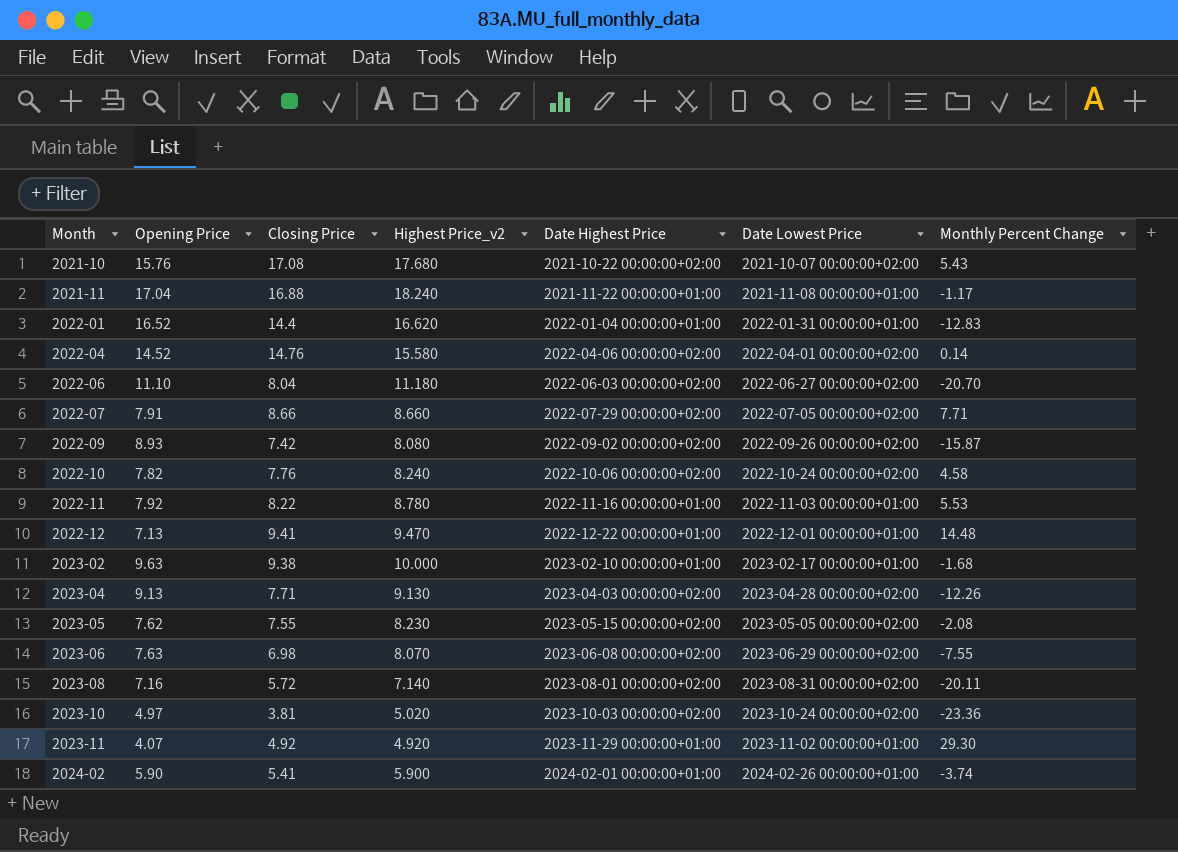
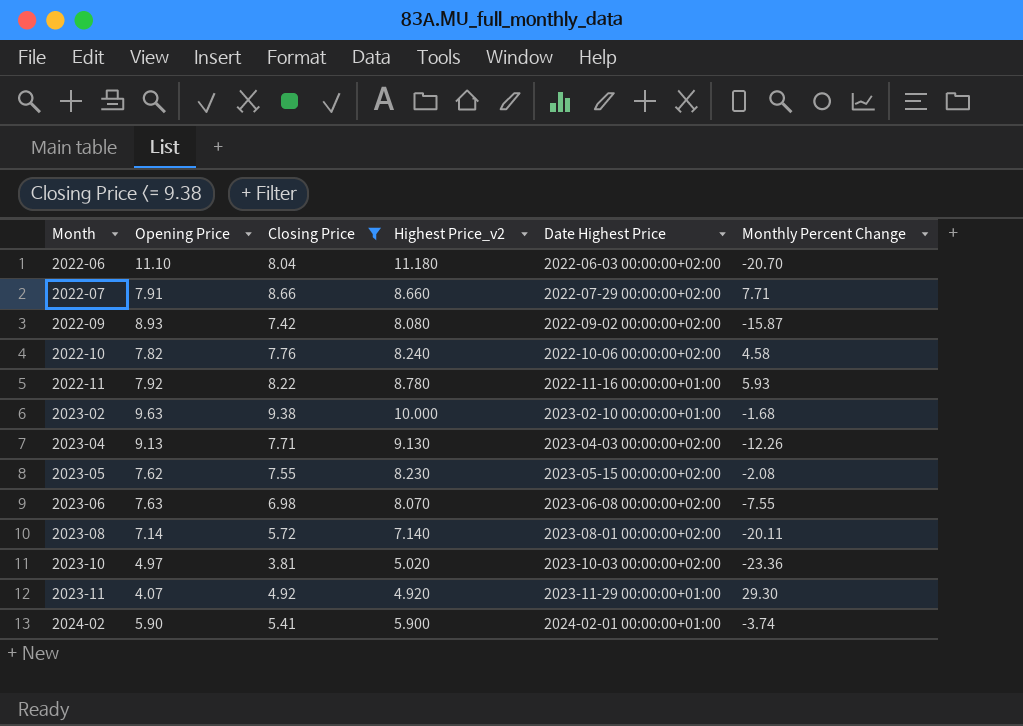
filter: none -> Closing Price <= 9.38
column Date Lowest Price | position: 6 -> none
2022-11 | Monthly Percent Change: 5.53 -> 5.93
2023-08 | Opening Price: 7.16 -> 7.14

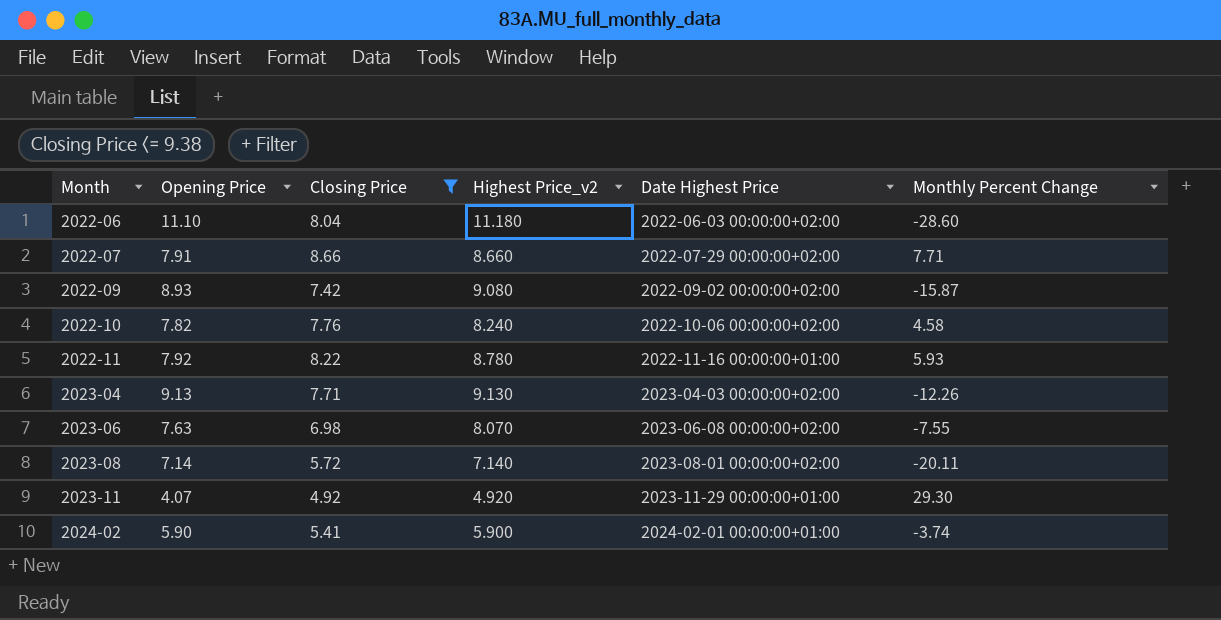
row 2023-02: 9.63 | 9.38 | 10.000 | 2023-02-10 00:00:00+01:00 | -1.68 -> none
row 2023-05: 7.62 | 7.55 | 8.230 | 2023-05-15 00:00:00+02:00 | -2.08 -> none
row 2023-10: 4.97 | 3.81 | 5.020 | 2023-10-03 00:00:00+02:00 | -23.36 -> none
2022-06 | Monthly Percent Change: -20.70 -> -28.60
2022-09 | Highest Price_v2: 8.080 -> 9.080

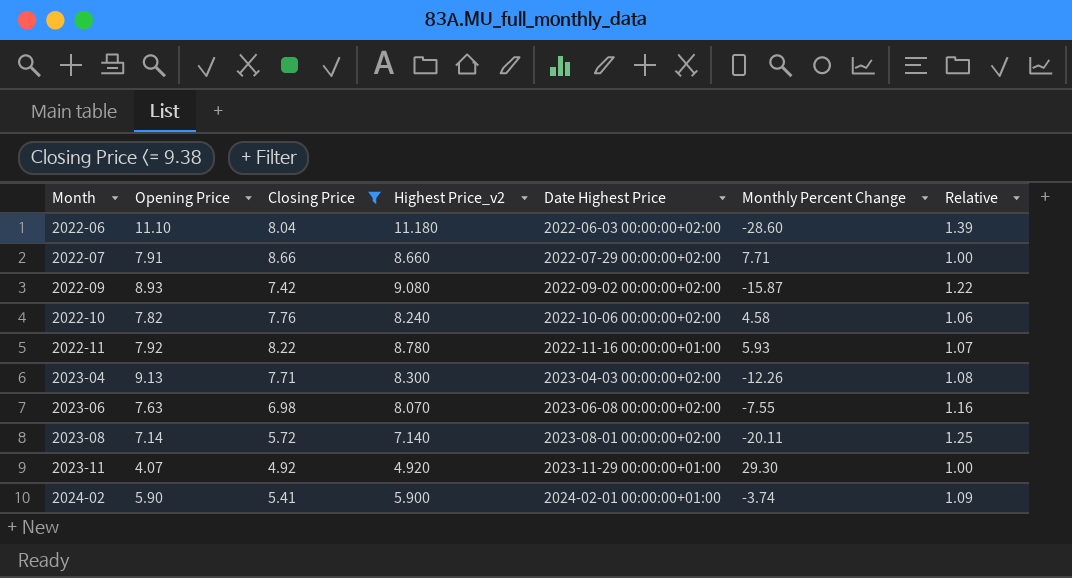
column Relative | formula: none -> [Highest Price_v2] / [Closing Price]
2023-04 | Highest Price_v2: 9.130 -> 8.300

